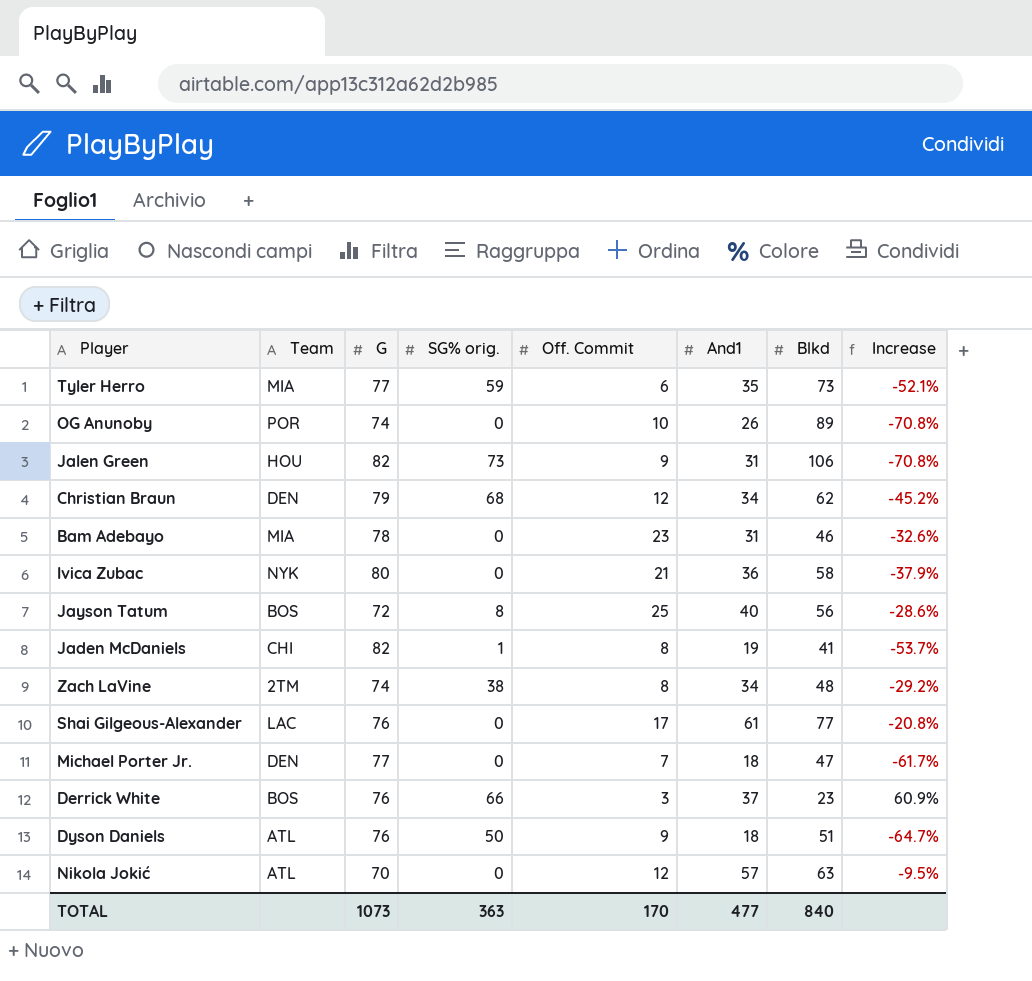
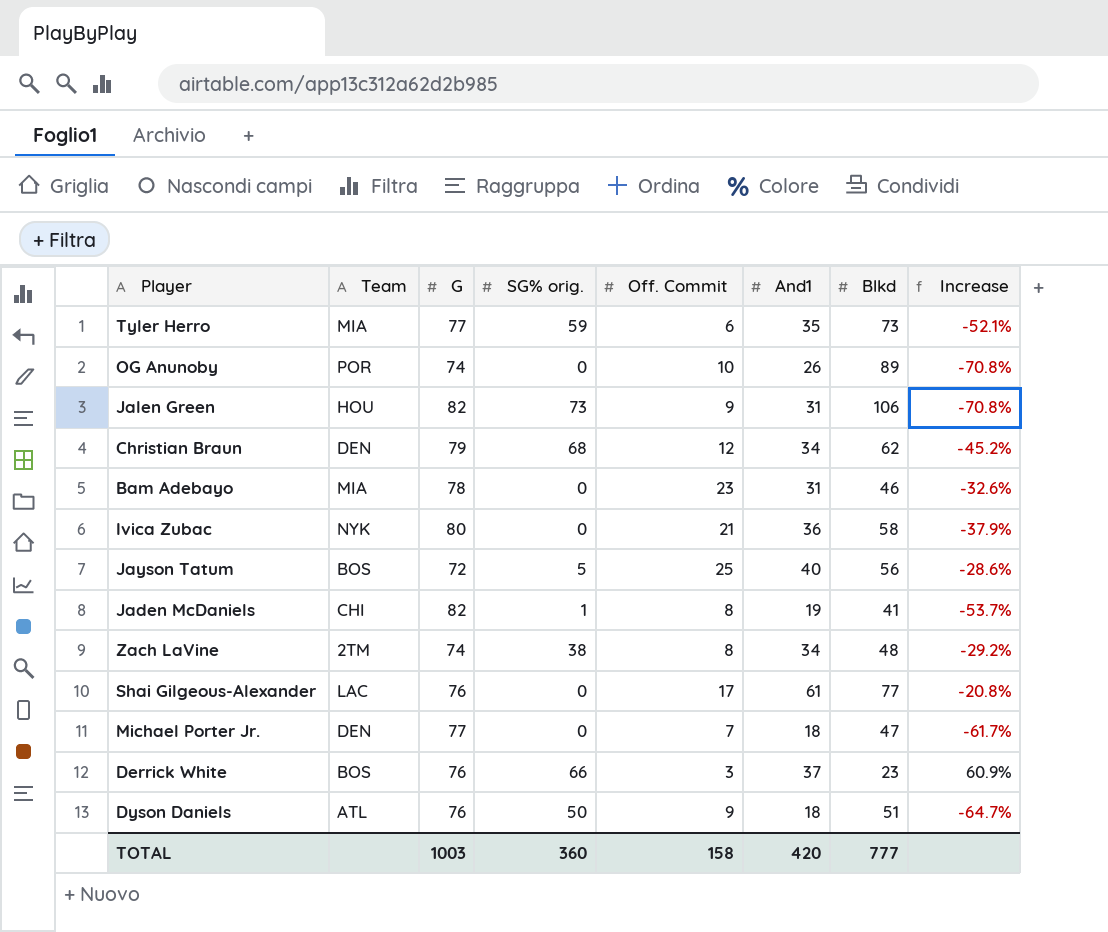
row Nikola Jokić: ATL | 70 | 0 | 12 | 57 | 63 | -9.5% -> none
Jayson Tatum | SG% orig.: 8 -> 5
TOTAL | G: 1073 -> 1003
TOTAL | SG% orig.: 363 -> 360
TOTAL | Off. Commit: 170 -> 158
TOTAL | And1: 477 -> 420
TOTAL | Blkd: 840 -> 777

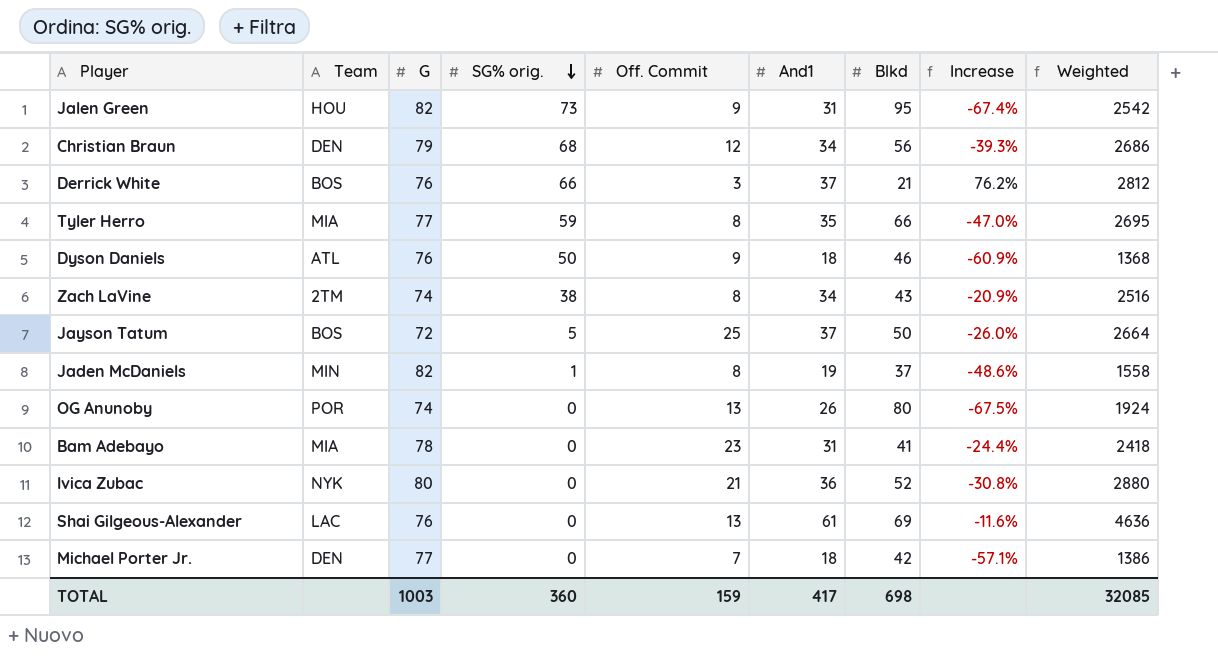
row order: none -> SG% orig. descending
column Weighted | formula: none -> [G] * [And1]
Jalen Green | Blkd: 106 -> 95
Jalen Green | Increase: -70.8% -> -67.4%
Christian Braun | Blkd: 62 -> 56
Christian Braun | Increase: -45.2% -> -39.3%
Derrick White | Blkd: 23 -> 21
Derrick White | Increase: 60.9% -> 76.2%
Tyler Herro | Off. Commit: 6 -> 8
Tyler Herro | Blkd: 73 -> 66
Tyler Herro | Increase: -52.1% -> -47.0%
Dyson Daniels | Blkd: 51 -> 46
Dyson Daniels | Increase: -64.7% -> -60.9%
Zach LaVine | Blkd: 48 -> 43
Zach LaVine | Increase: -29.2% -> -20.9%
Jayson Tatum | And1: 40 -> 37
Jayson Tatum | Blkd: 56 -> 50
Jayson Tatum | Increase: -28.6% -> -26.0%
Jaden McDaniels | Team: CHI -> MIN
Jaden McDaniels | Blkd: 41 -> 37
Jaden McDaniels | Increase: -53.7% -> -48.6%
OG Anunoby | Off. Commit: 10 -> 13
OG Anunoby | Blkd: 89 -> 80
OG Anunoby | Increase: -70.8% -> -67.5%
Bam Adebayo | Blkd: 46 -> 41
Bam Adebayo | Increase: -32.6% -> -24.4%
Ivica Zubac | Blkd: 58 -> 52
Ivica Zubac | Increase: -37.9% -> -30.8%
Shai Gilgeous-Alexander | Off. Commit: 17 -> 13
Shai Gilgeous-Alexander | Blkd: 77 -> 69
Shai Gilgeous-Alexander | Increase: -20.8% -> -11.6%
Michael Porter Jr. | Blkd: 47 -> 42
Michael Porter Jr. | Increase: -61.7% -> -57.1%
TOTAL | Off. Commit: 158 -> 159
TOTAL | And1: 420 -> 417
TOTAL | Blkd: 777 -> 698

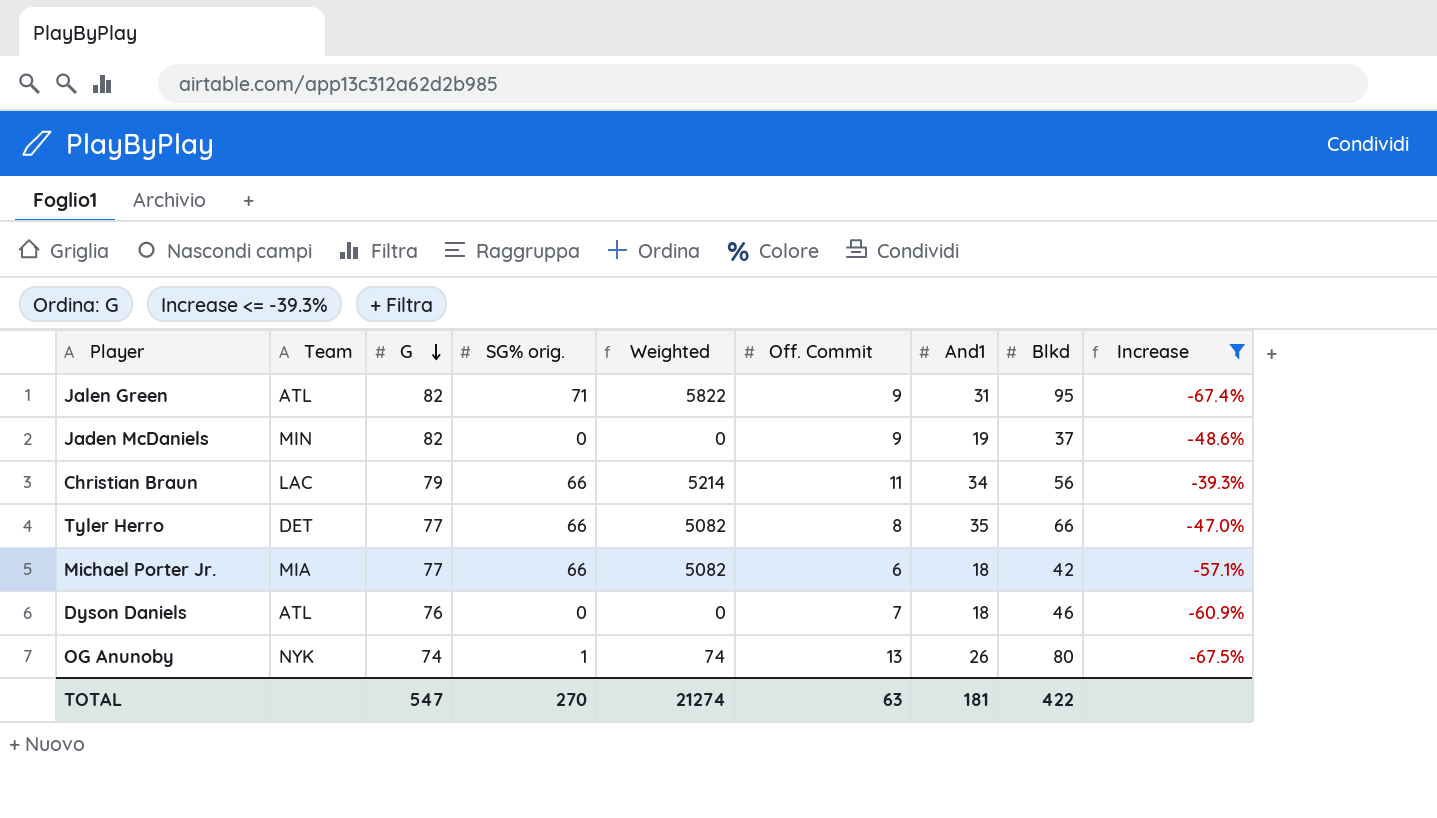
filter: none -> Increase <= -39.3%
row order: SG% orig. descending -> G descending
column Weighted | formula: [G] * [And1] -> [G] * [SG% orig.]
column Weighted | position: 9 -> 5
Jalen Green | Team: HOU -> ATL
Jalen Green | SG% orig.: 73 -> 71
Jaden McDaniels | SG% orig.: 1 -> 0
Jaden McDaniels | Off. Commit: 8 -> 9
Christian Braun | Team: DEN -> LAC
Christian Braun | SG% orig.: 68 -> 66
Christian Braun | Off. Commit: 12 -> 11
Tyler Herro | Team: MIA -> DET
Tyler Herro | SG% orig.: 59 -> 66
Michael Porter Jr. | Team: DEN -> MIA
Michael Porter Jr. | SG% orig.: 0 -> 66
Michael Porter Jr. | Off. Commit: 7 -> 6
Dyson Daniels | SG% orig.: 50 -> 0
Dyson Daniels | Off. Commit: 9 -> 7
OG Anunoby | Team: POR -> NYK
OG Anunoby | SG% orig.: 0 -> 1
TOTAL | G: 1003 -> 547
TOTAL | SG% orig.: 360 -> 270
TOTAL | Weighted: 32085 -> 21274
TOTAL | Off. Commit: 159 -> 63
TOTAL | And1: 417 -> 181
TOTAL | Blkd: 698 -> 422

